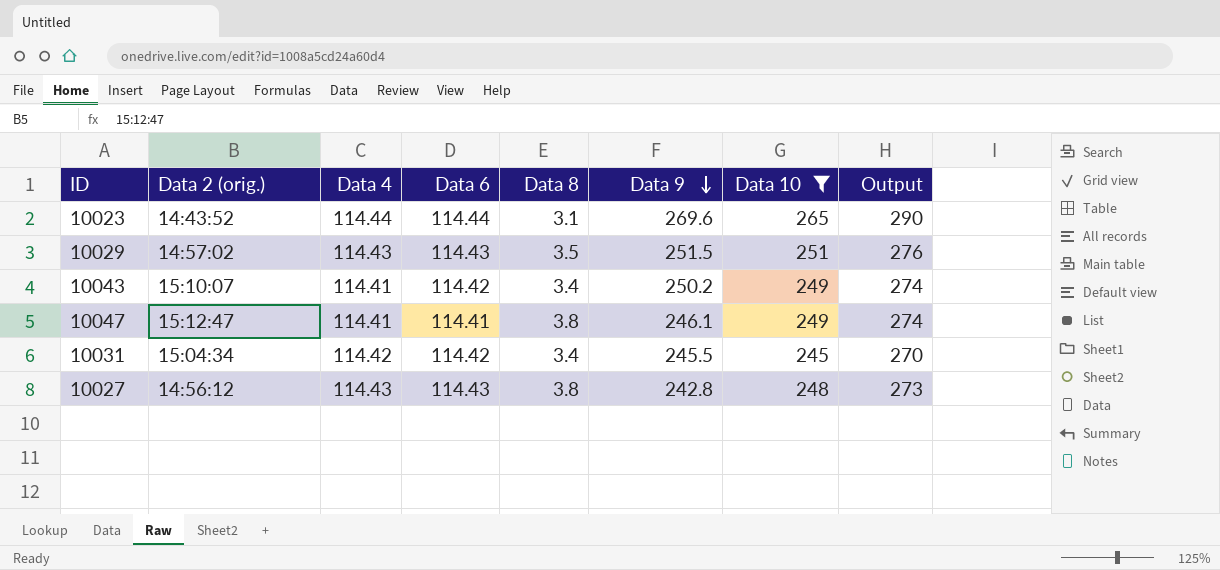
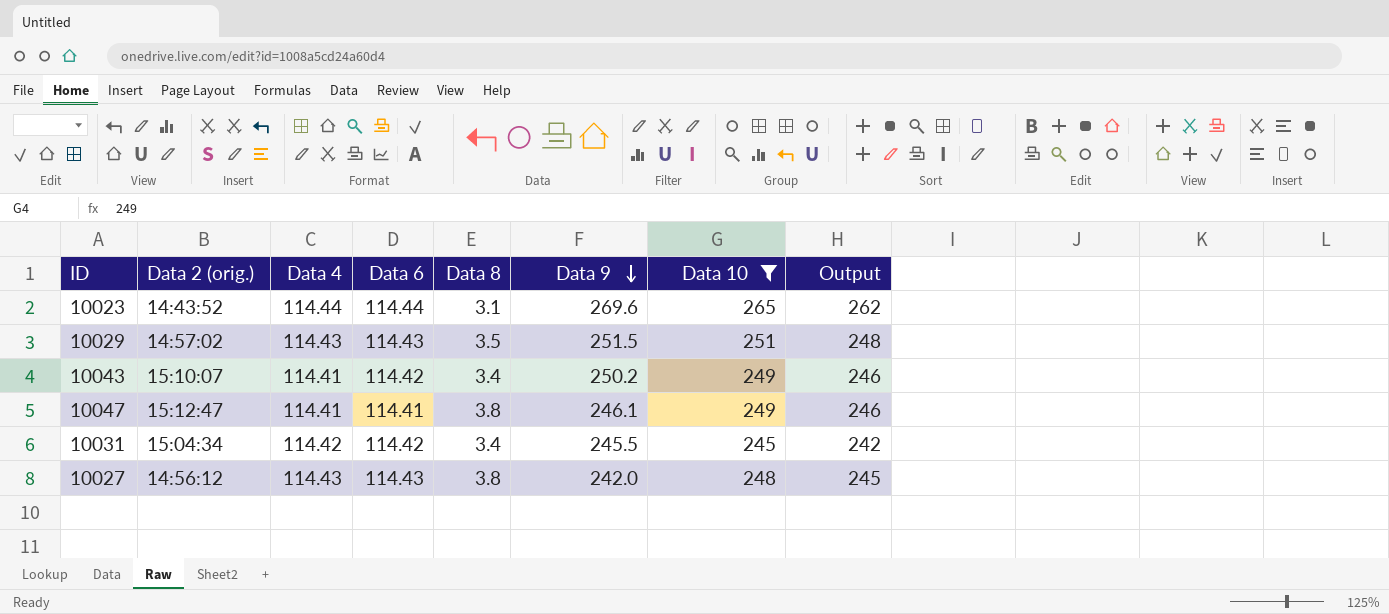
column Output | formula: [Data 10] + 25 -> [Data 10] - 3
10027 | Data 9: 242.8 -> 242.0

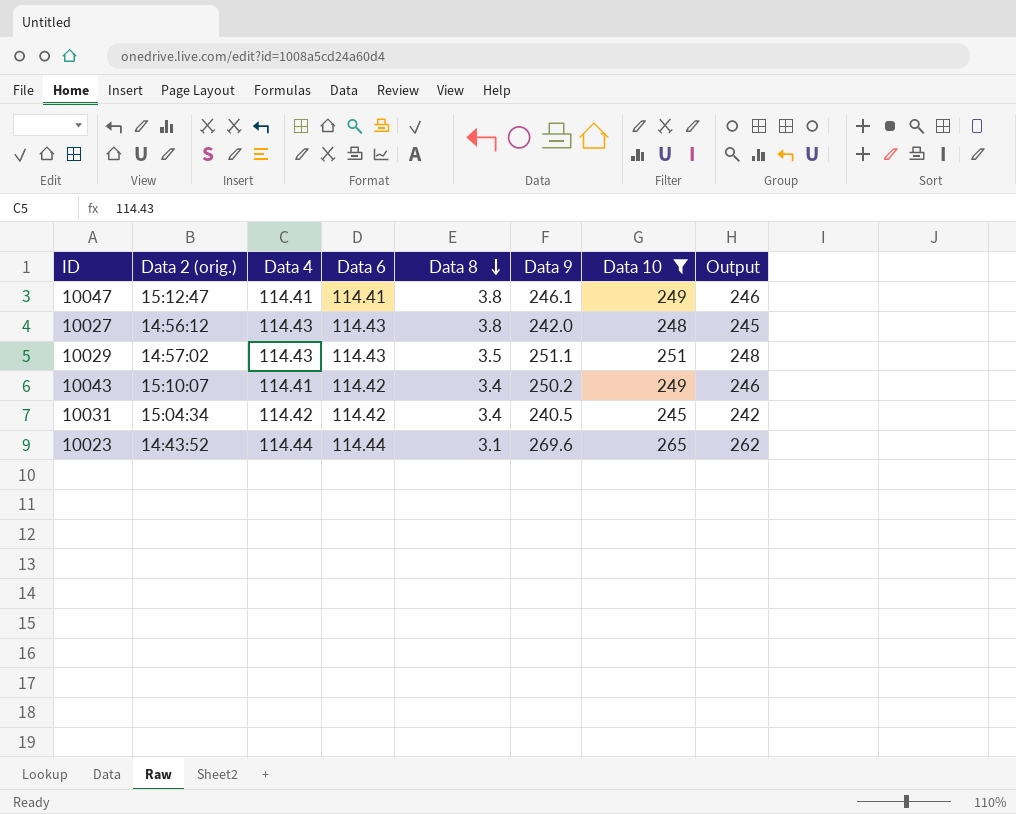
row order: Data 9 descending -> Data 8 descending
10029 | Data 9: 251.5 -> 251.1
10031 | Data 9: 245.5 -> 240.5

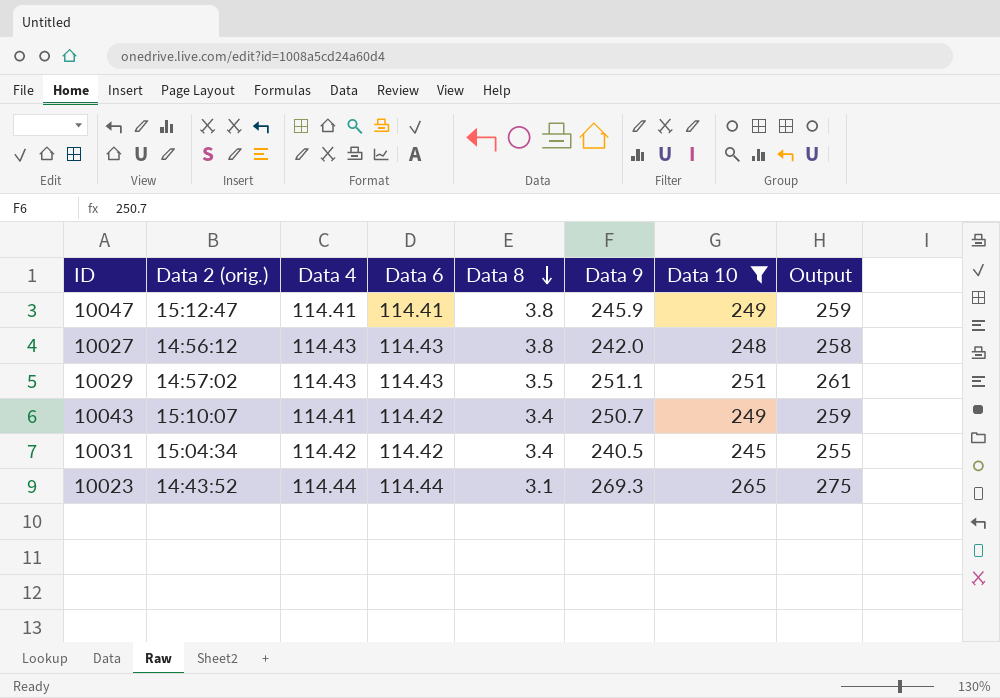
column Output | formula: [Data 10] - 3 -> [Data 10] + 10
10047 | Data 9: 246.1 -> 245.9
10043 | Data 9: 250.2 -> 250.7
10023 | Data 9: 269.6 -> 269.3

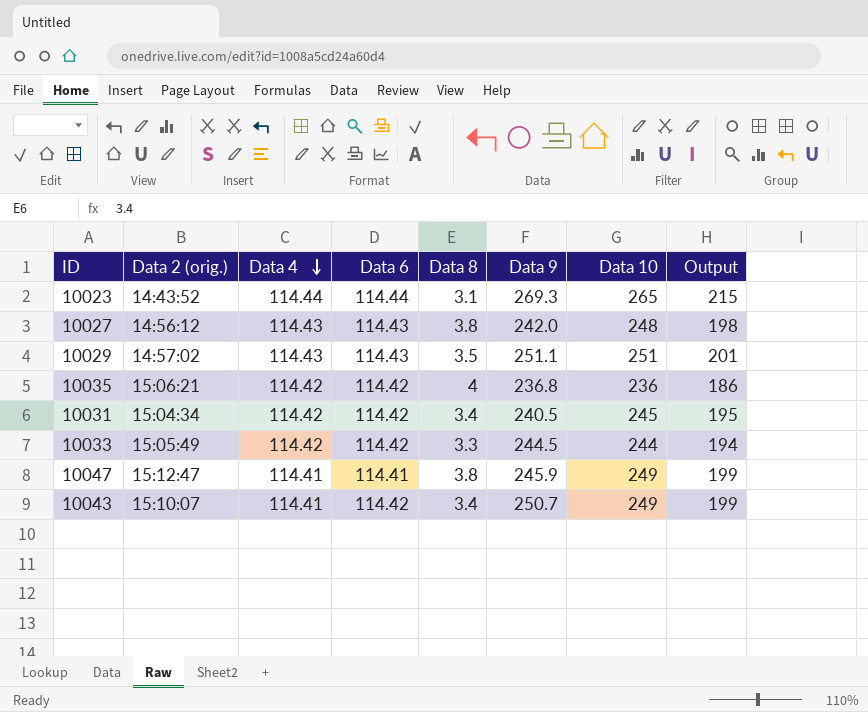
filter: Data 10 >= 245 -> none
row order: Data 8 descending -> Data 4 descending
column Output | formula: [Data 10] + 10 -> [Data 10] - 50

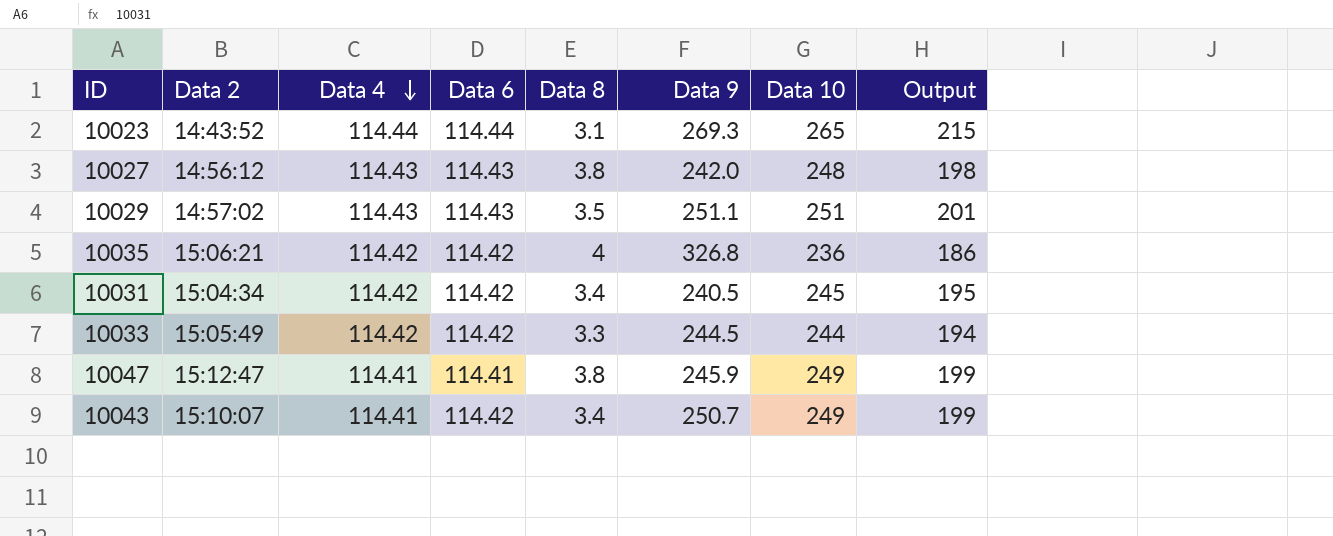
column name: Data 2 (orig.) -> Data 2
10035 | Data 9: 236.8 -> 326.8

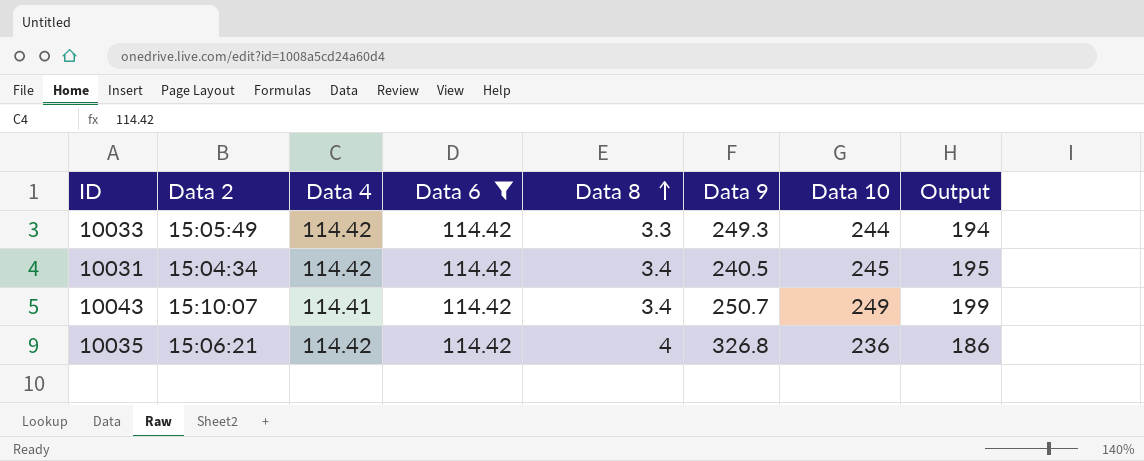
filter: none -> Data 6 = 114.42
row order: Data 4 descending -> Data 8 ascending
10033 | Data 9: 244.5 -> 249.3

